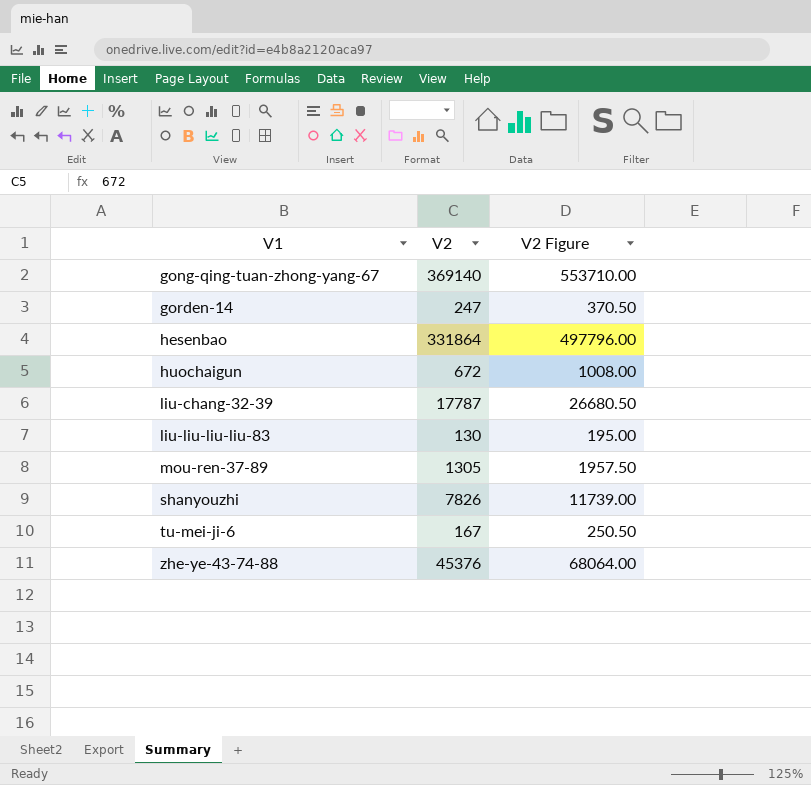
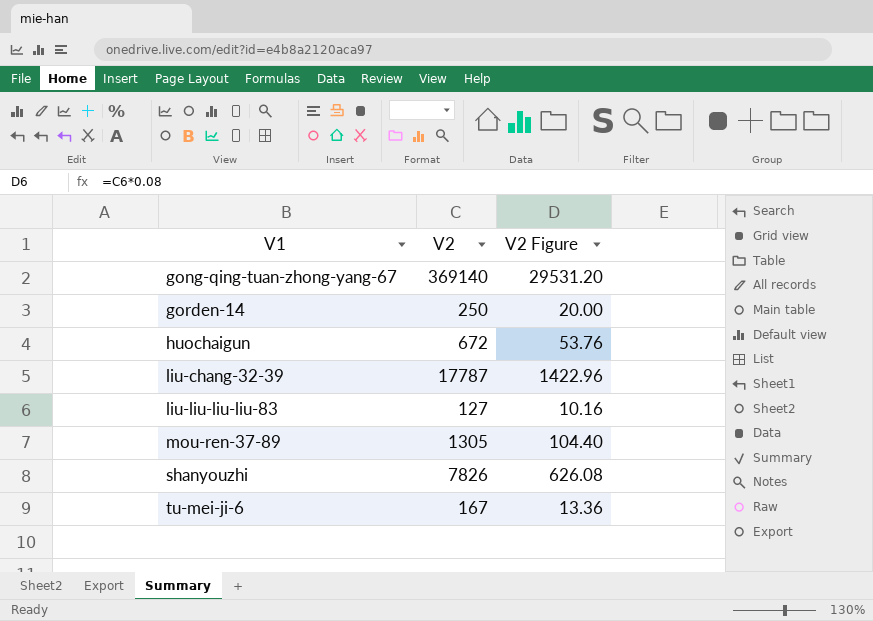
column V2 Figure | formula: [V2] * 1.5 -> [V2] * 0.08
row hesenbao: 331864 | 497796.00 -> none
row zhe-ye-43-74-88: 45376 | 68064.00 -> none
gorden-14 | V2: 247 -> 250
liu-liu-liu-liu-83 | V2: 130 -> 127

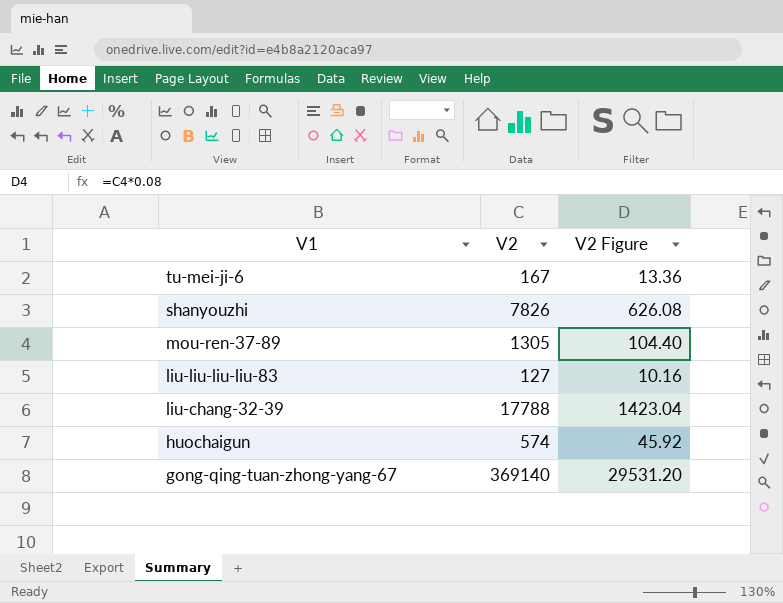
row order: V1 ascending -> V1 descending
row gorden-14: 250 | 20.00 -> none
liu-chang-32-39 | V2: 17787 -> 17788
liu-chang-32-39 | V2 Figure: 1422.96 -> 1423.04
huochaigun | V2: 672 -> 574
huochaigun | V2 Figure: 53.76 -> 45.92

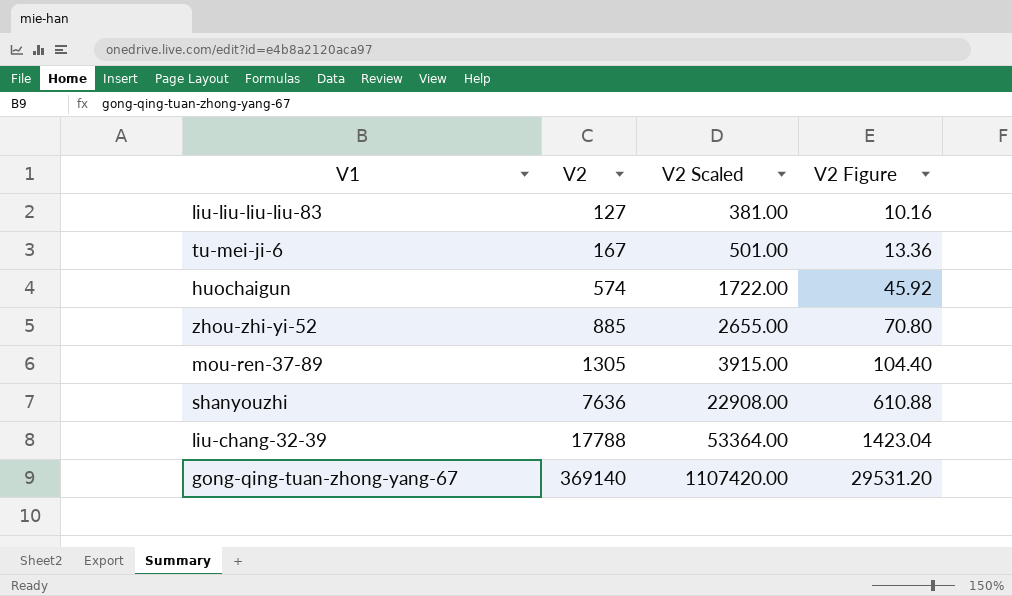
row order: V1 descending -> V2 ascending
column V2 Scaled | formula: none -> [V2] * 3
row zhou-zhi-yi-52: none -> 885 | 2655.00 | 70.80
shanyouzhi | V2: 7826 -> 7636
shanyouzhi | V2 Figure: 626.08 -> 610.88

